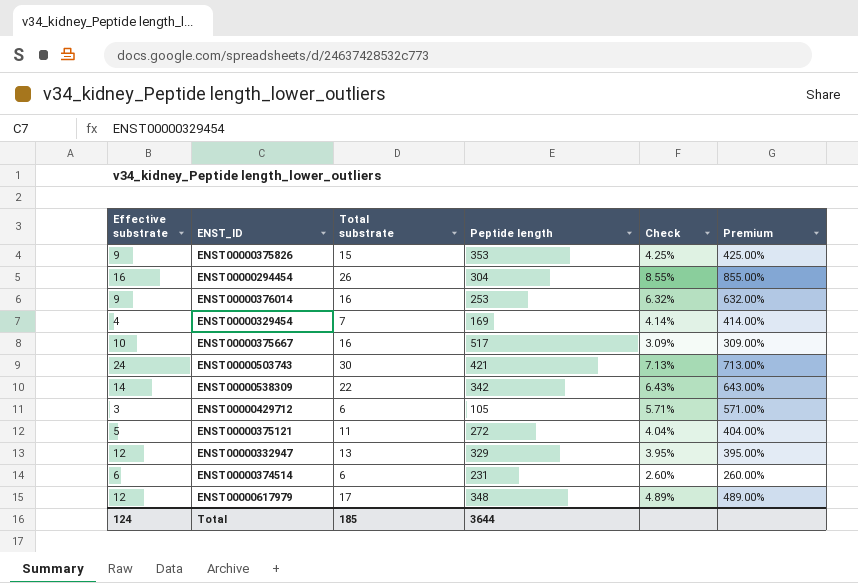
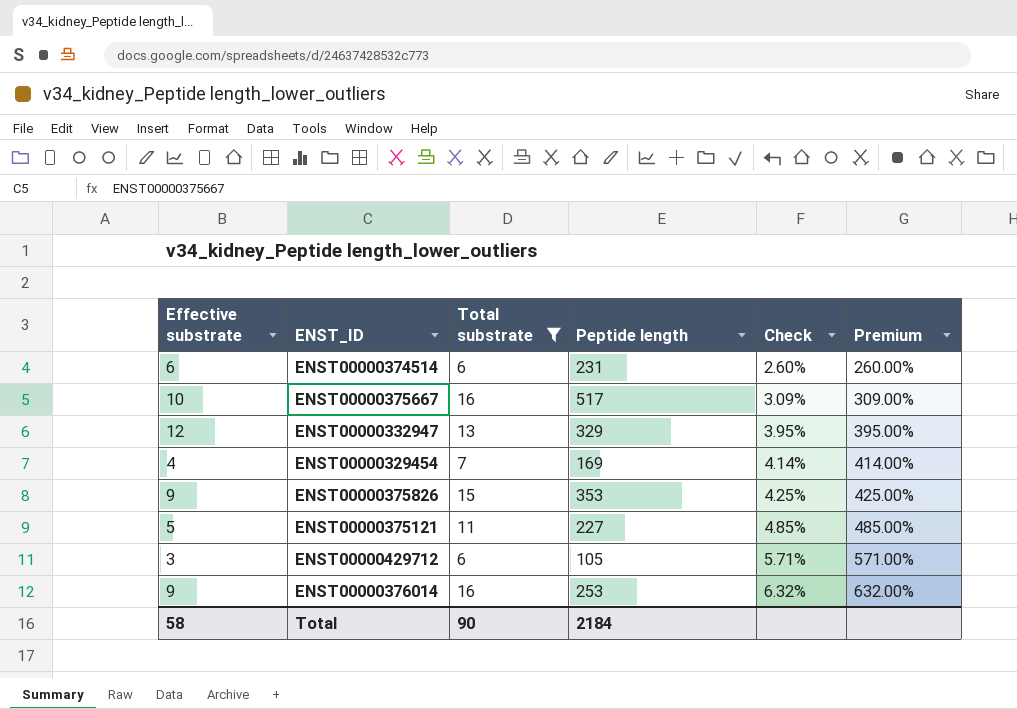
filter: none -> Total substrate <= 16
row order: none -> Check ascending
ENST00000375121 | Peptide length: 272 -> 227
ENST00000375121 | Check: 4.04% -> 4.85%
ENST00000375121 | Premium: 404.00% -> 485.00%
Total | Effective substrate: 124 -> 58
Total | Total substrate: 185 -> 90
Total | Peptide length: 3644 -> 2184

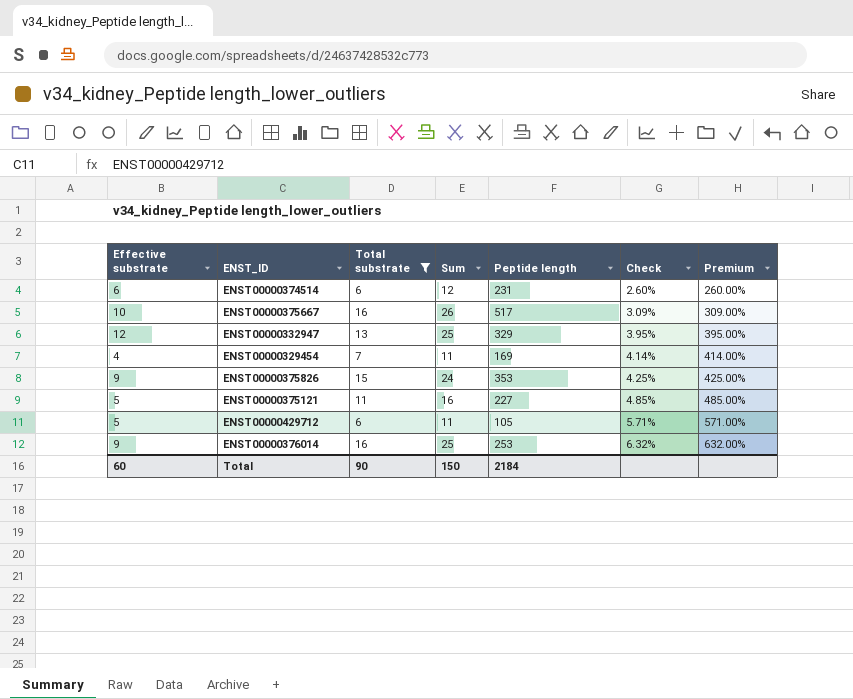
column Sum | formula: none -> [Effective substrate] + [Total substrate]
ENST00000429712 | Effective substrate: 3 -> 5
Total | Effective substrate: 58 -> 60

